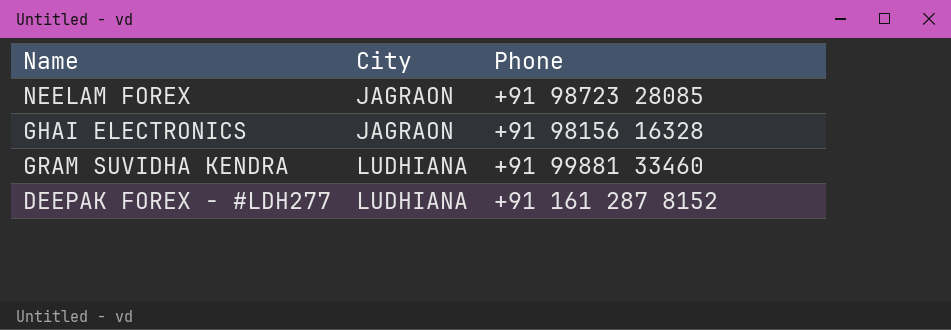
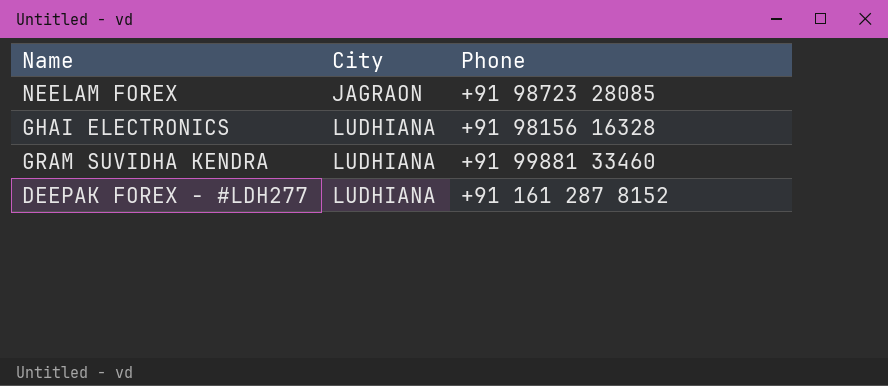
GHAI ELECTRONICS | City: JAGRAON -> LUDHIANA

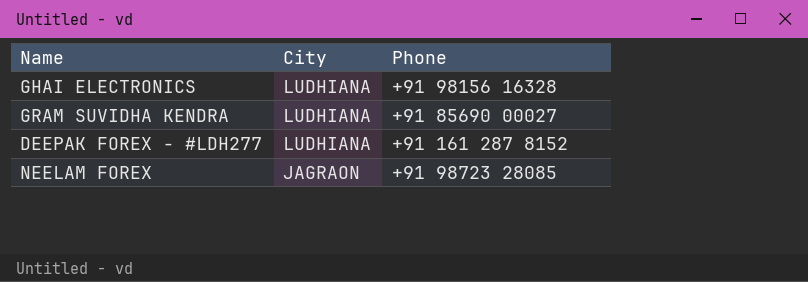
row order: City ascending -> City descending
GRAM SUVIDHA KENDRA | Phone: +91 99881 33460 -> +91 85690 00027

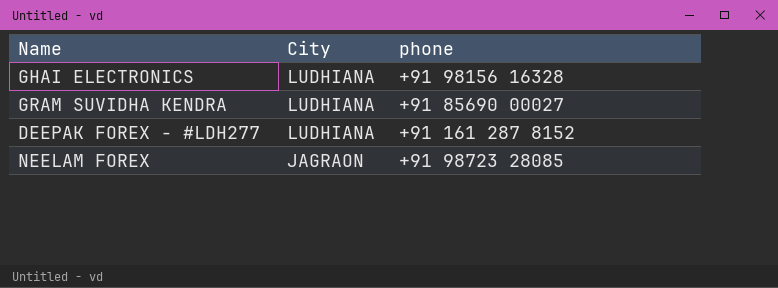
column name: Phone -> phone

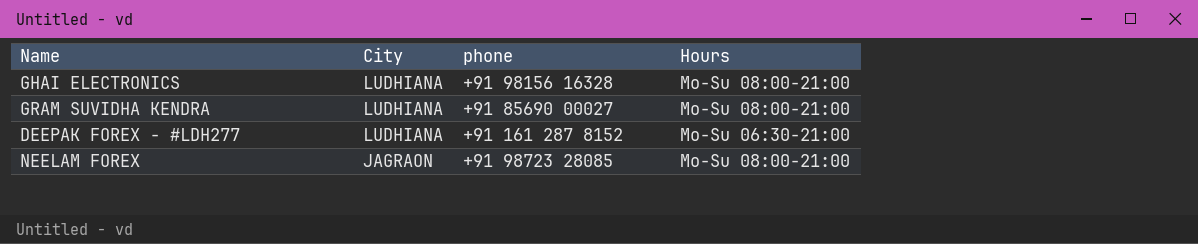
column Hours | position: none -> 4

